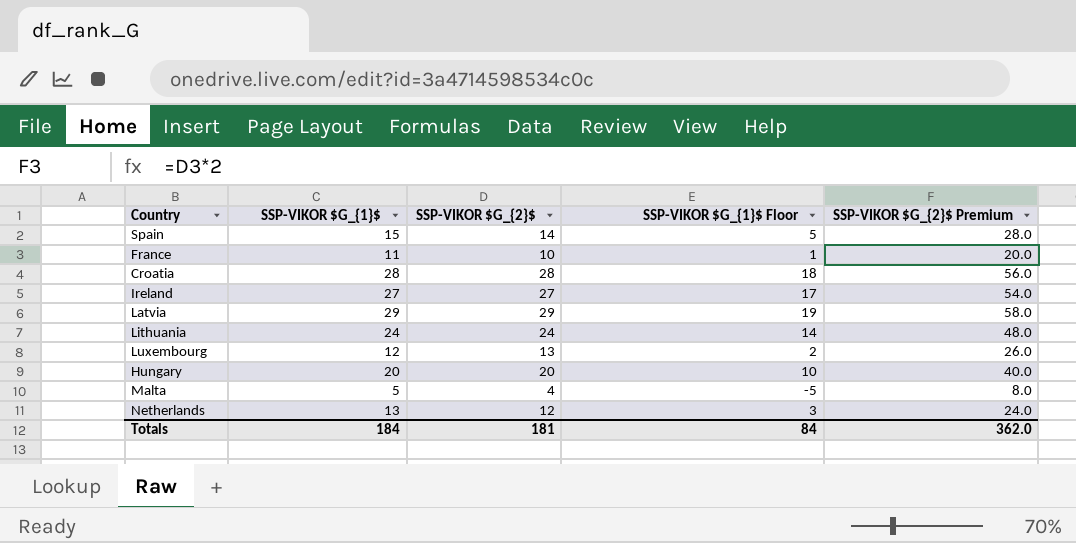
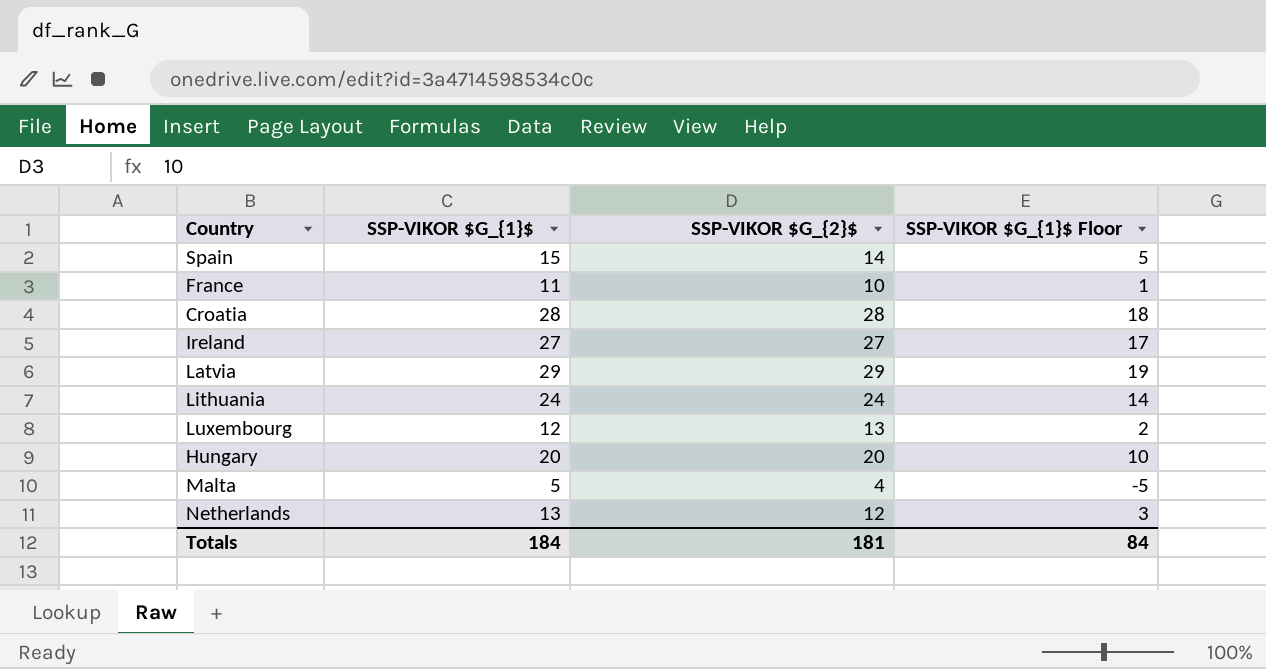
column SSP-VIKOR $G_{2}$ Premium | formula: [SSP-VIKOR $G_{2}$] * 2 -> none

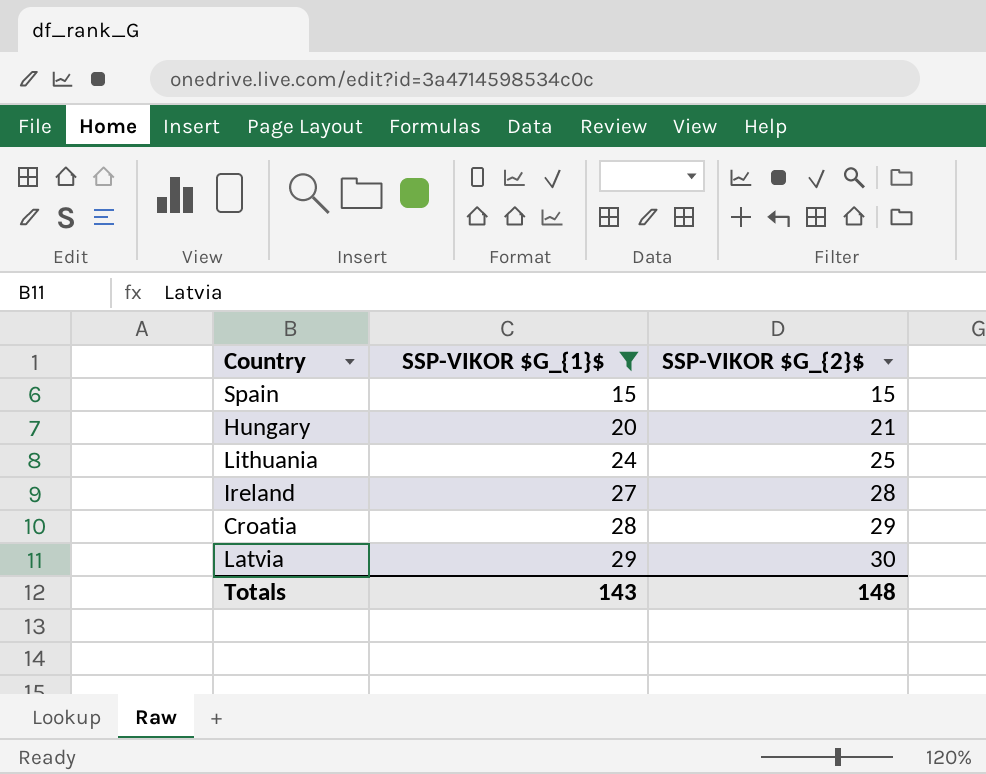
filter: none -> SSP-VIKOR $G_{1}$ >= 15
row order: none -> SSP-VIKOR $G_{1}$ ascending
column SSP-VIKOR $G_{1}$ Floor | formula: [SSP-VIKOR $G_{1}$] - 10 -> none
Spain | SSP-VIKOR $G_{2}$: 14 -> 15
Hungary | SSP-VIKOR $G_{2}$: 20 -> 21
Lithuania | SSP-VIKOR $G_{2}$: 24 -> 25
Ireland | SSP-VIKOR $G_{2}$: 27 -> 28
Croatia | SSP-VIKOR $G_{2}$: 28 -> 29
Latvia | SSP-VIKOR $G_{2}$: 29 -> 30
Totals | SSP-VIKOR $G_{1}$: 184 -> 143
Totals | SSP-VIKOR $G_{2}$: 181 -> 148

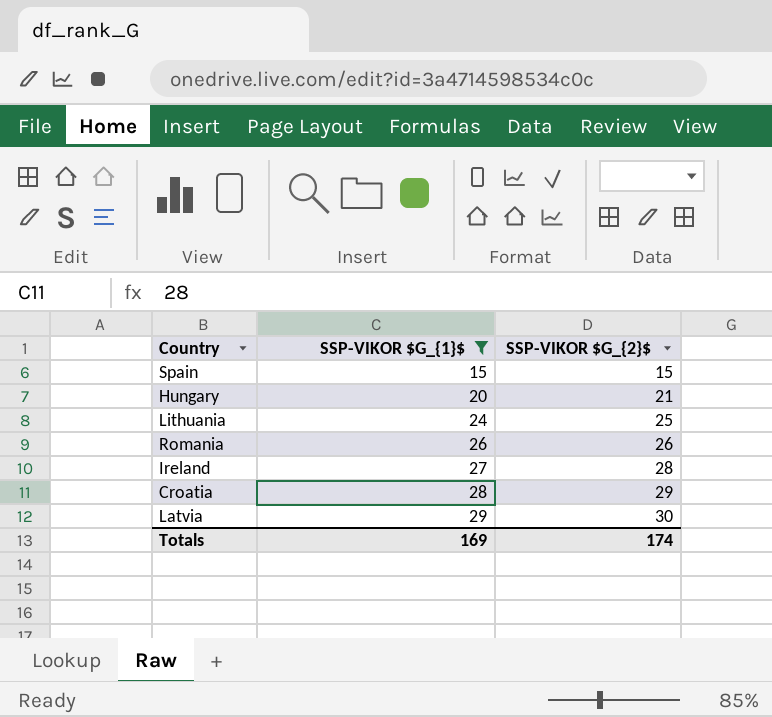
row Romania: none -> 26 | 26
Totals | SSP-VIKOR $G_{1}$: 143 -> 169
Totals | SSP-VIKOR $G_{2}$: 148 -> 174

